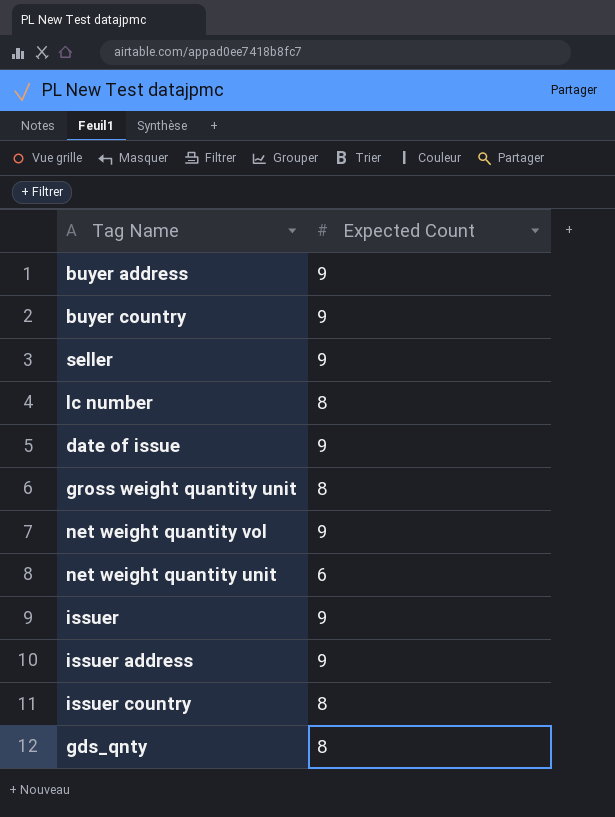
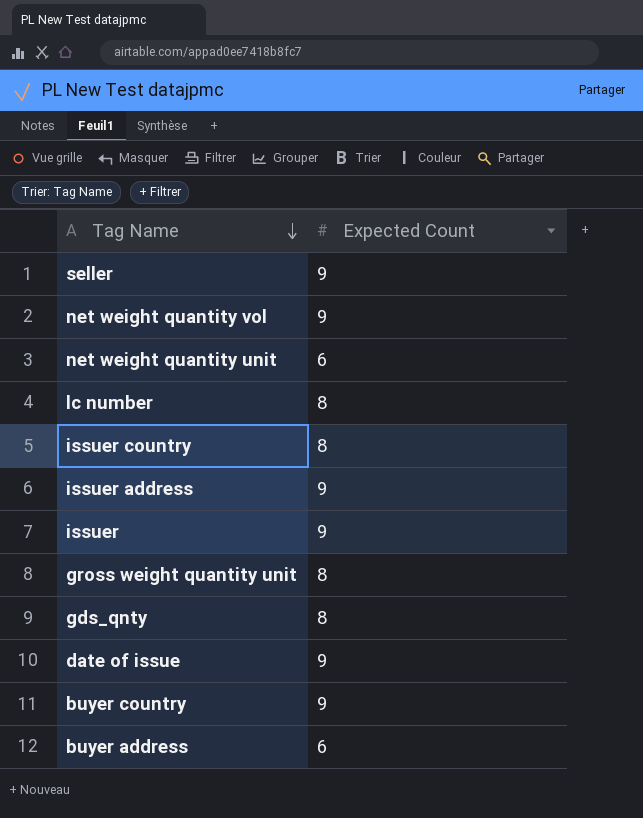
row order: none -> Tag Name descending
buyer address | Expected Count: 9 -> 6

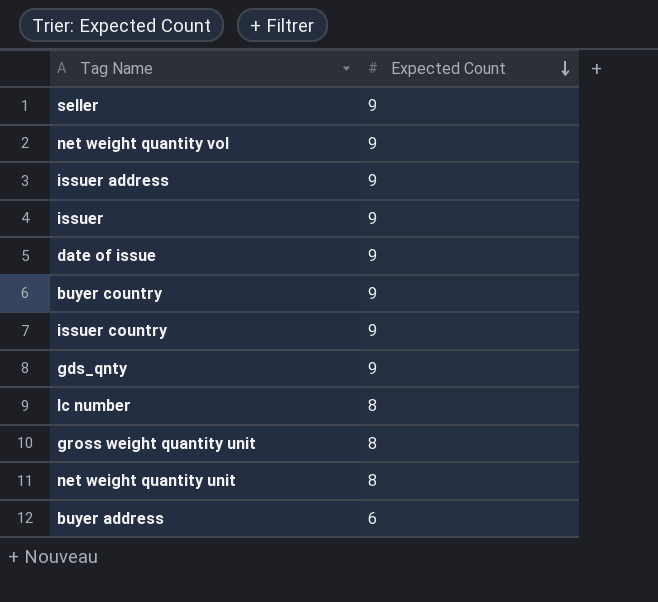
row order: Tag Name descending -> Expected Count descending
issuer country | Expected Count: 8 -> 9
gds_qnty | Expected Count: 8 -> 9
net weight quantity unit | Expected Count: 6 -> 8

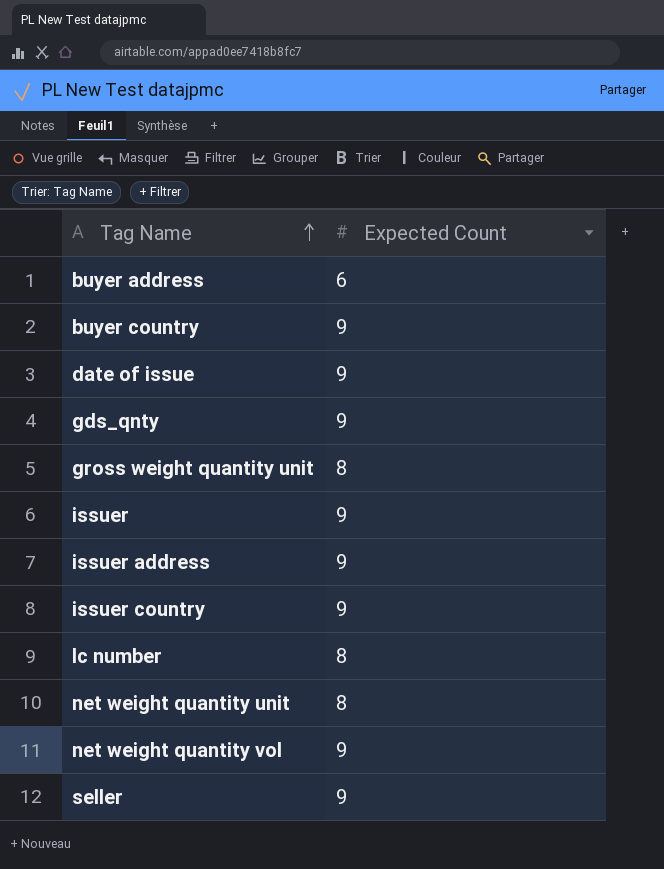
row order: Expected Count descending -> Tag Name ascending

